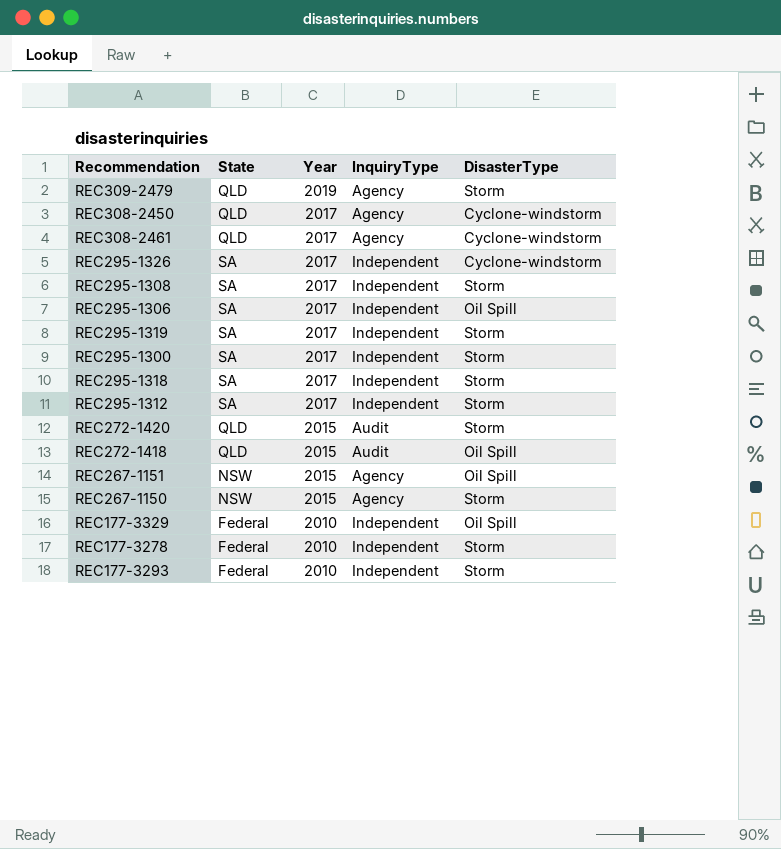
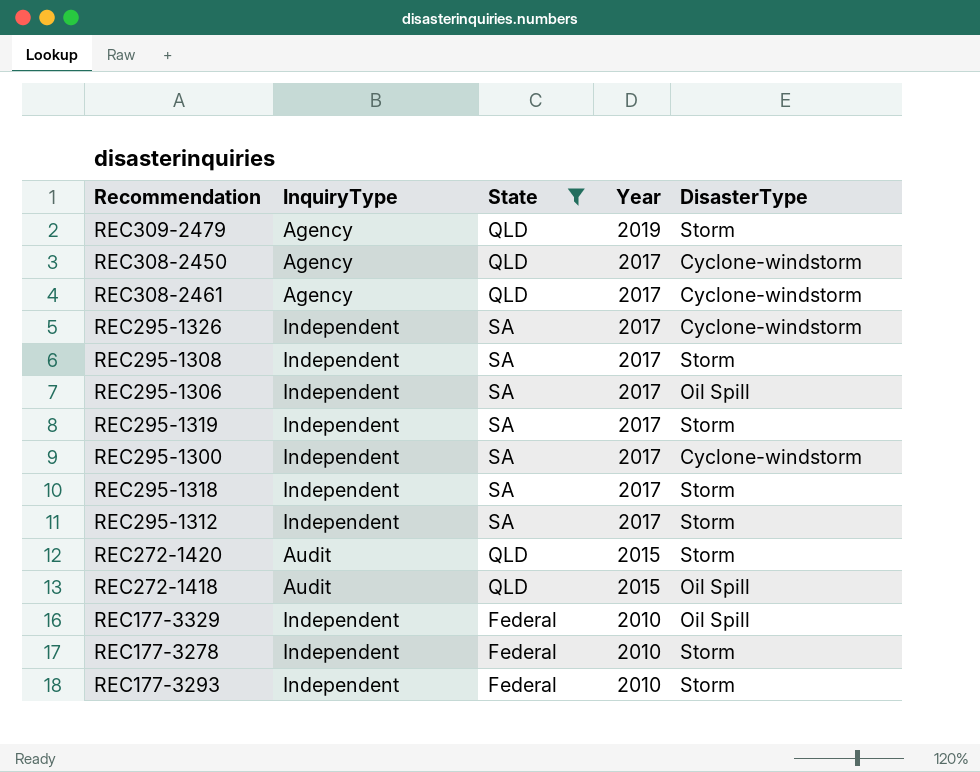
filter: none -> State != NSW
column InquiryType | position: 4 -> 2
REC295-1300 | DisasterType: Storm -> Cyclone-windstorm

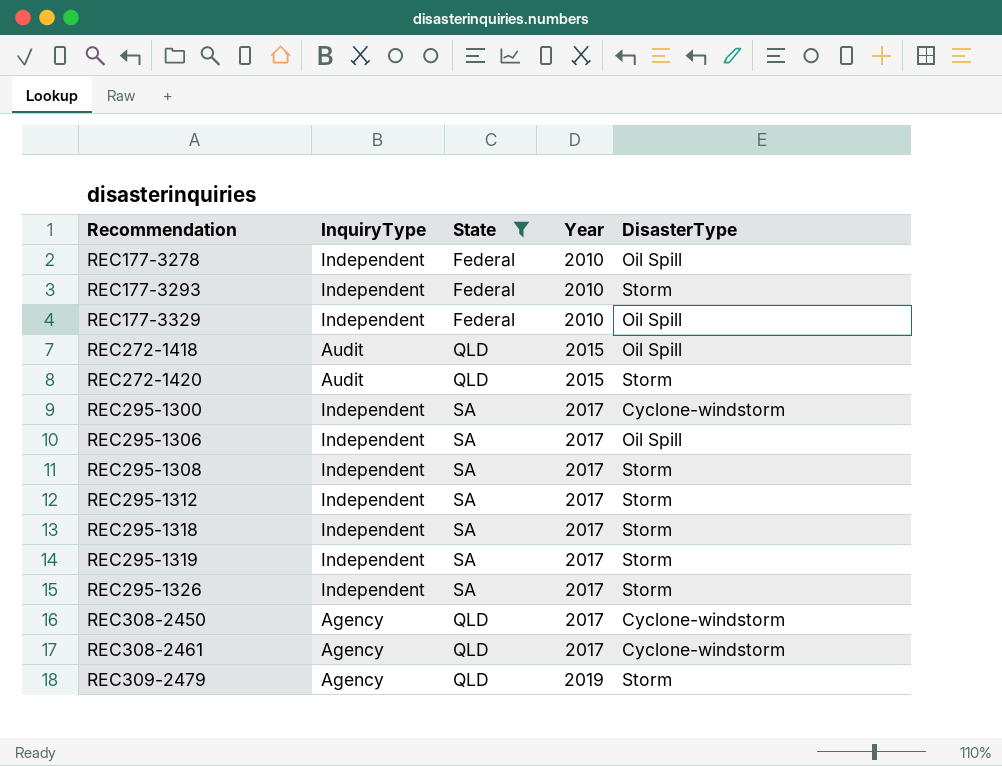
row order: Year descending -> Recommendation ascending
REC177-3278 | DisasterType: Storm -> Oil Spill
REC295-1326 | DisasterType: Cyclone-windstorm -> Storm

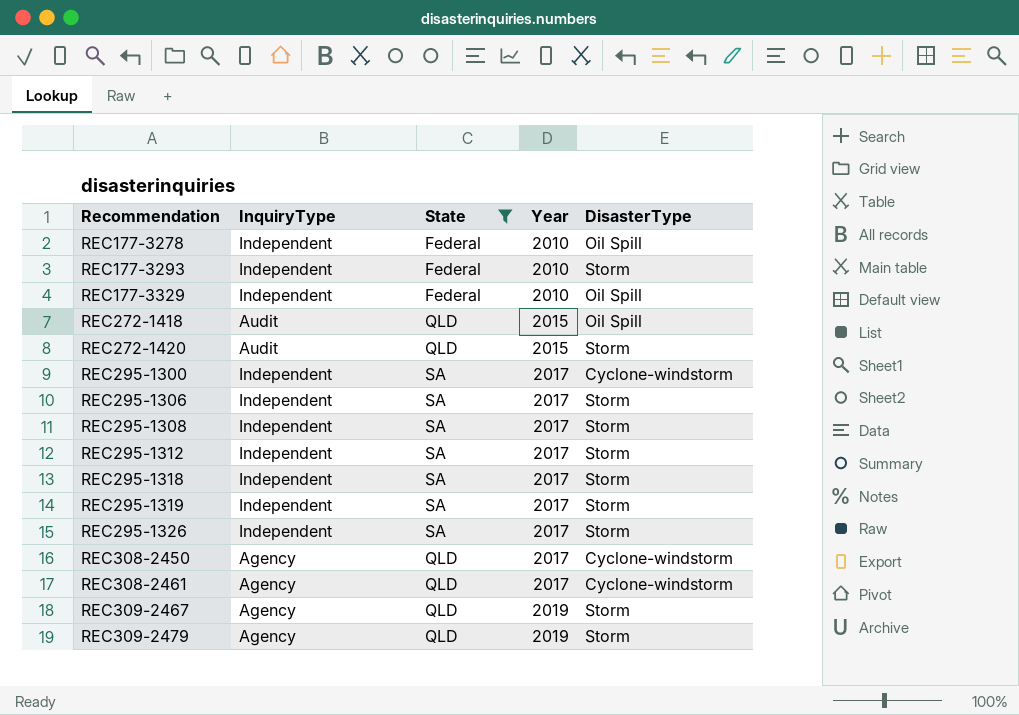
REC295-1306 | DisasterType: Oil Spill -> Storm
row REC309-2467: none -> Agency | QLD | 2019 | Storm

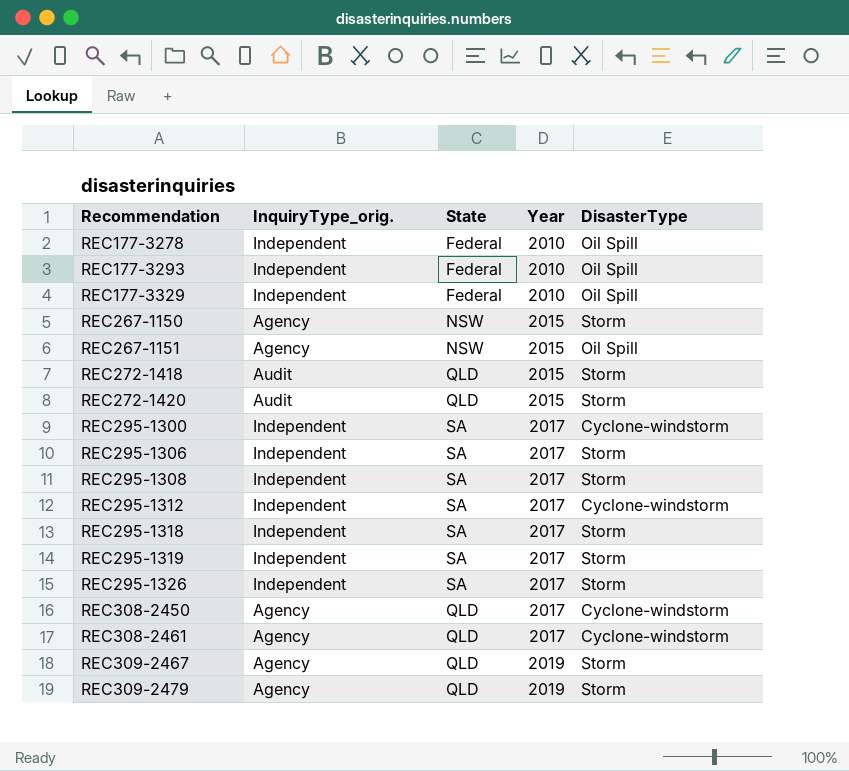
filter: State != NSW -> none
column name: InquiryType -> InquiryType_orig.
REC177-3293 | DisasterType: Storm -> Oil Spill
REC272-1418 | DisasterType: Oil Spill -> Storm
REC295-1312 | DisasterType: Storm -> Cyclone-windstorm

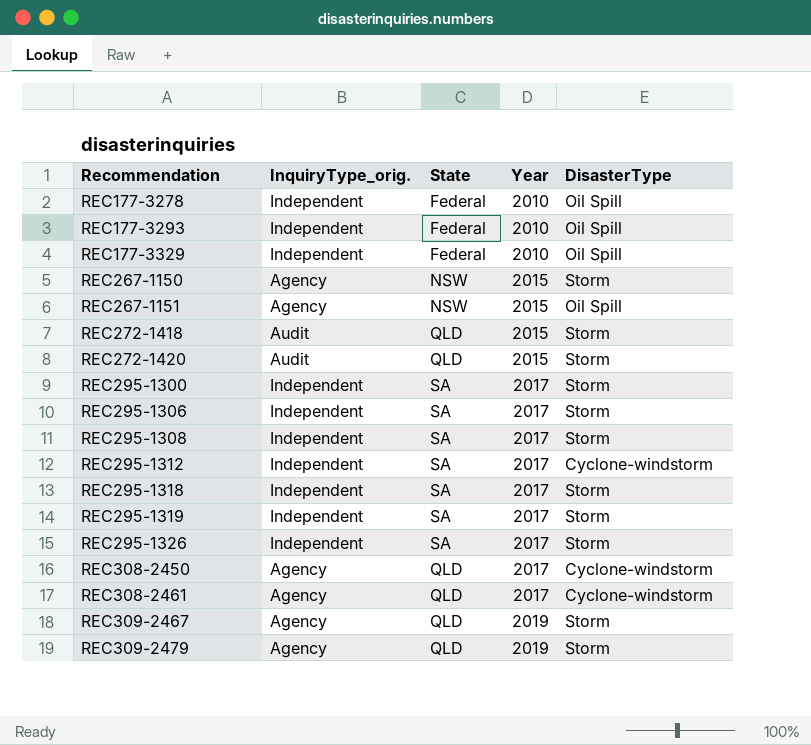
REC295-1300 | DisasterType: Cyclone-windstorm -> Storm

